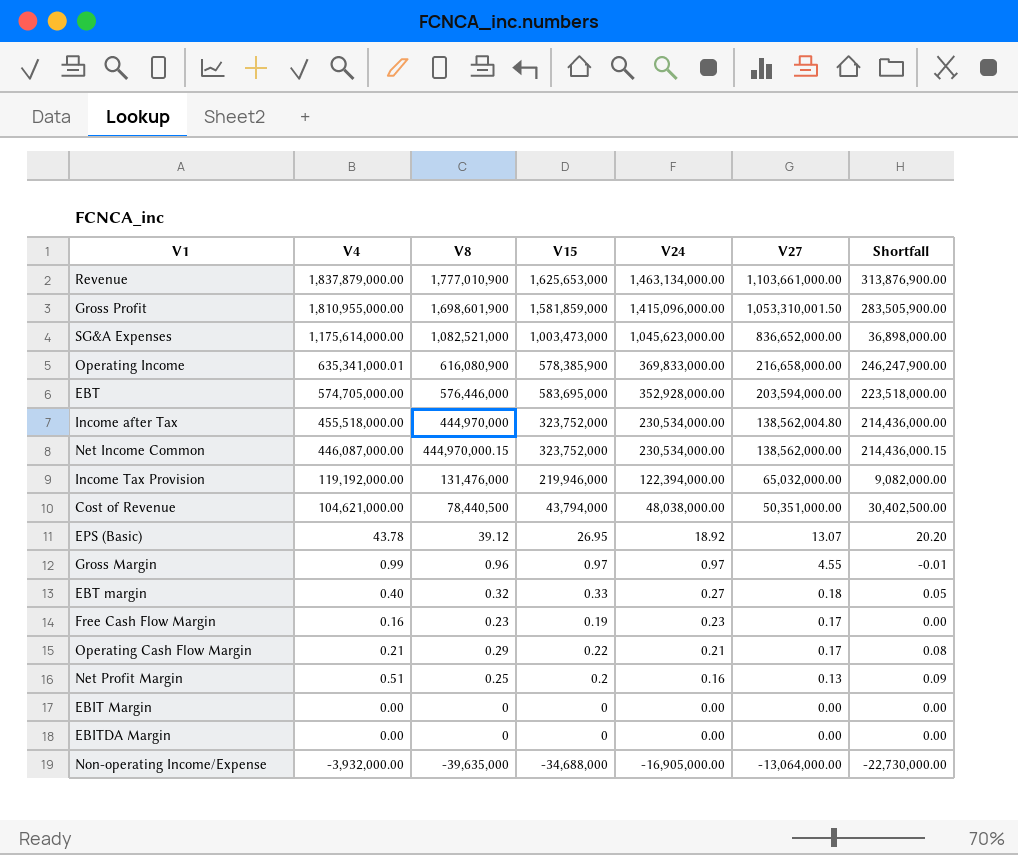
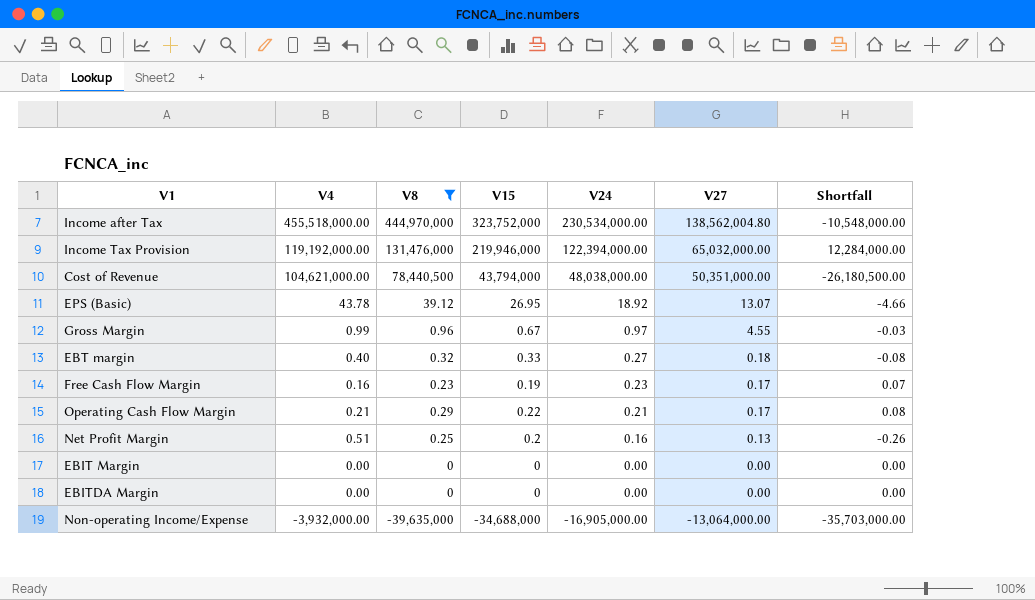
filter: none -> V8 <= 444,970,000
column Shortfall | formula: [V8] - [V24] -> [V8] - [V4]
Gross Margin | V15: 0.97 -> 0.67

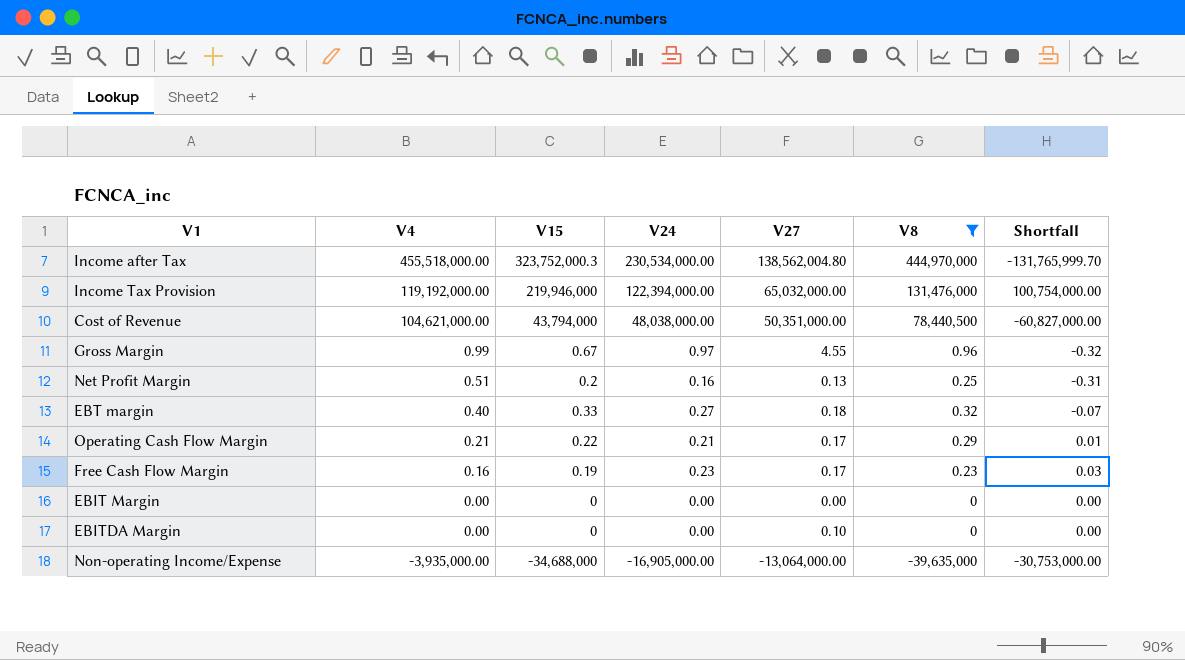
row order: V24 descending -> V4 descending
column V8 | position: 3 -> 6
column Shortfall | formula: [V8] - [V4] -> [V15] - [V4]
row EPS (Basic): 43.78 | 39.12 | 26.95 | 18.92 | 13.07 | -4.66 -> none
Income after Tax | V15: 323,752,000 -> 323,752,000.3
EBITDA Margin | V27: 0.00 -> 0.10
Non-operating Income/Expense | V4: -3,932,000.00 -> -3,935,000.00

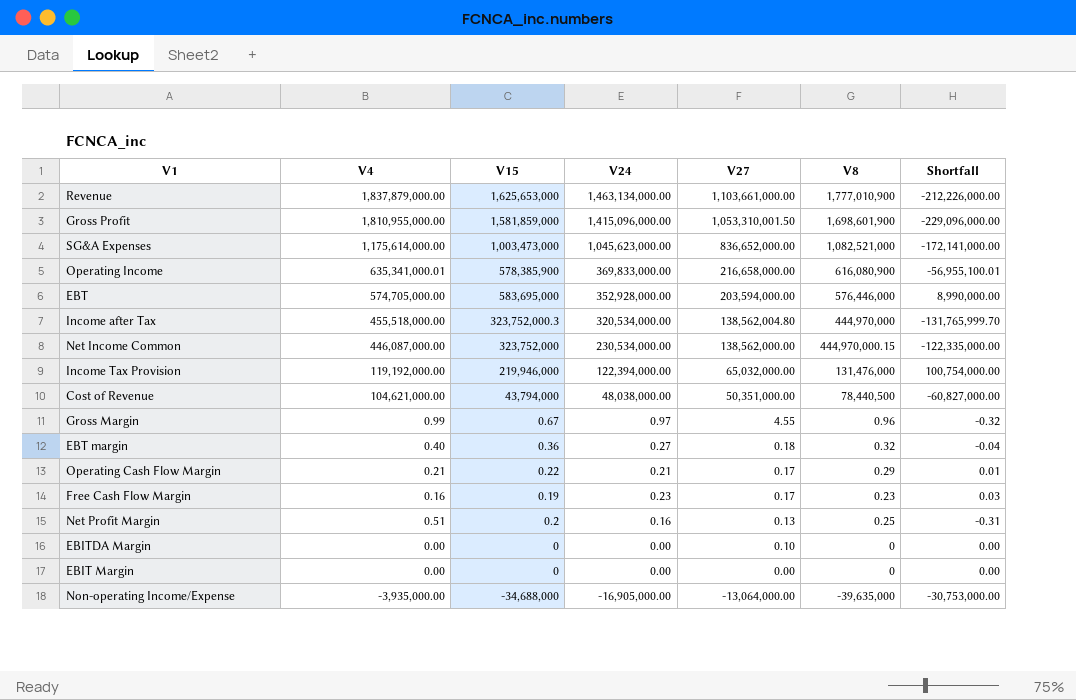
filter: V8 <= 444,970,000 -> none
row order: V4 descending -> V27 descending
Income after Tax | V24: 230,534,000.00 -> 320,534,000.00
EBT margin | V15: 0.33 -> 0.36
EBT margin | Shortfall: -0.07 -> -0.04

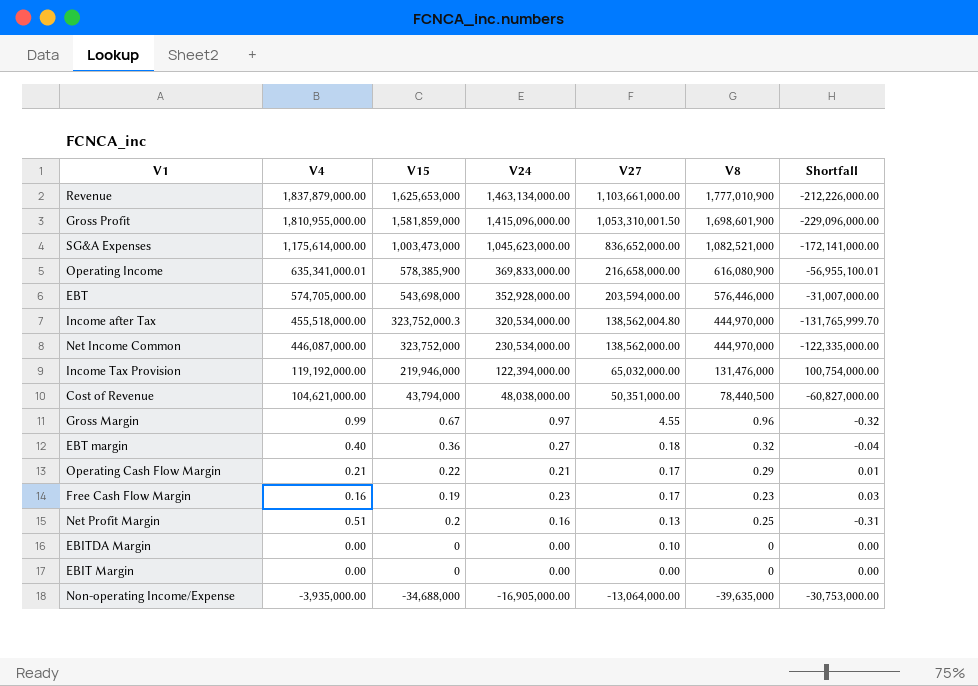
EBT | V15: 583,695,000 -> 543,698,000
EBT | Shortfall: 8,990,000.00 -> -31,007,000.00
Net Income Common | V8: 444,970,000.15 -> 444,970,000

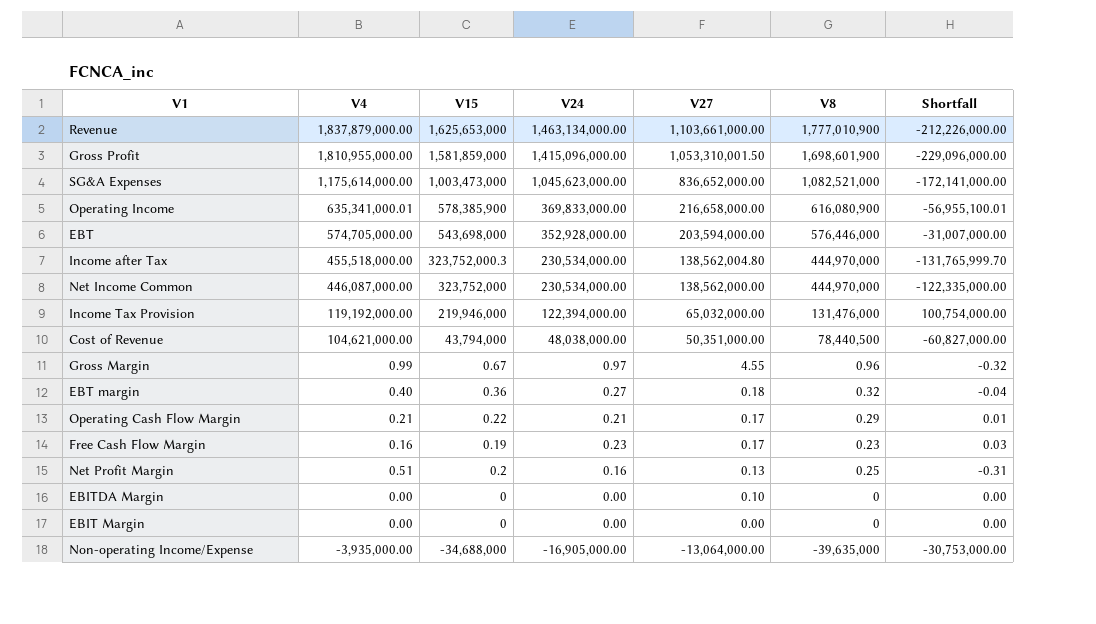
Income after Tax | V24: 320,534,000.00 -> 230,534,000.00

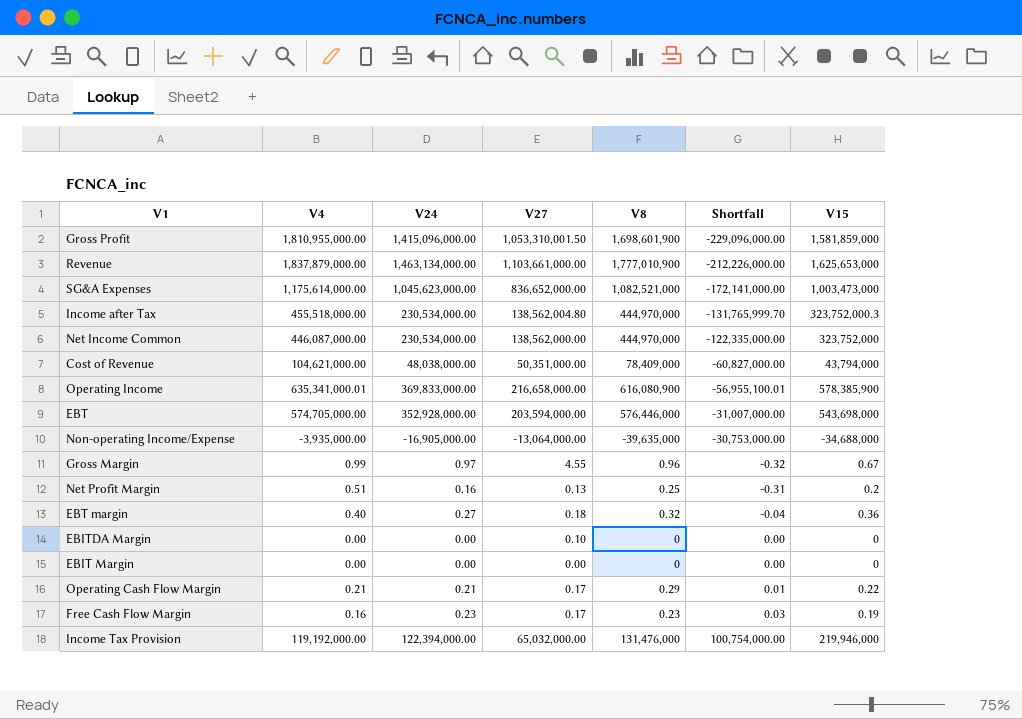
row order: V27 descending -> Shortfall ascending
column V15 | position: 3 -> 7
Cost of Revenue | V8: 78,440,500 -> 78,409,000

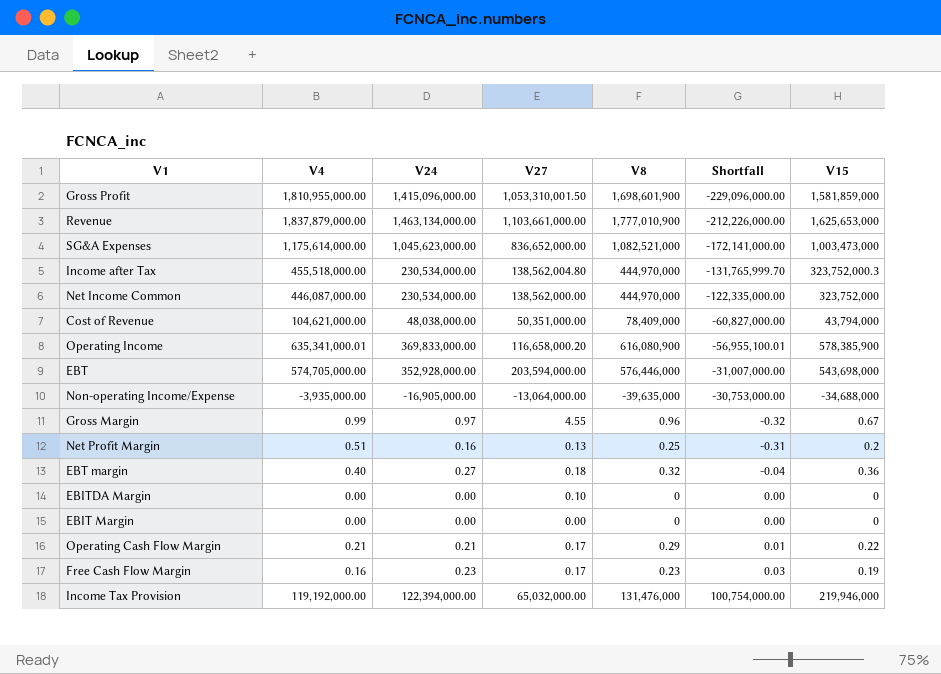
Operating Income | V27: 216,658,000.00 -> 116,658,000.20

